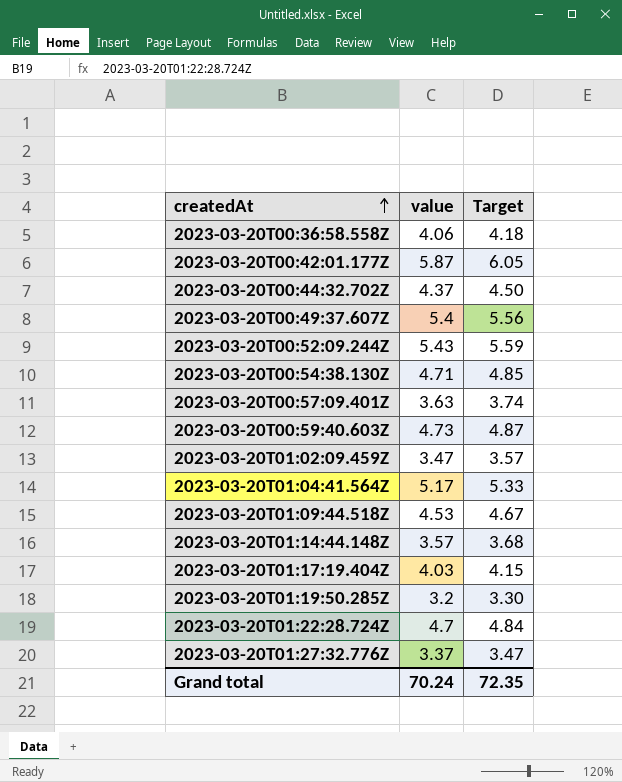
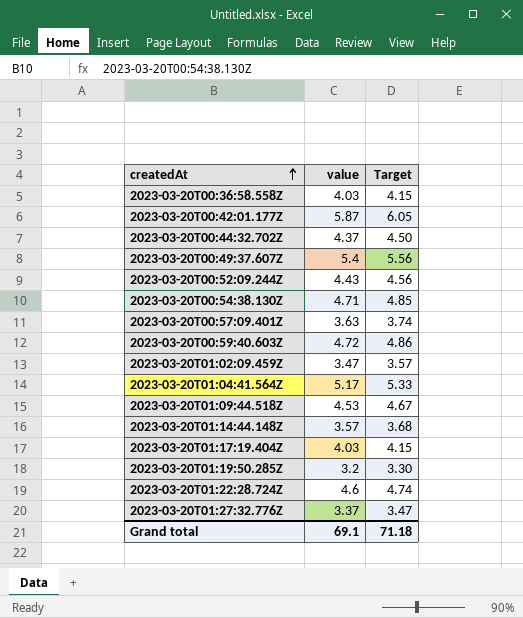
2023-03-20T00:36:58.558Z | value: 4.06 -> 4.03
2023-03-20T00:36:58.558Z | Target: 4.18 -> 4.15
2023-03-20T00:52:09.244Z | value: 5.43 -> 4.43
2023-03-20T00:52:09.244Z | Target: 5.59 -> 4.56
2023-03-20T00:59:40.603Z | value: 4.73 -> 4.72
2023-03-20T00:59:40.603Z | Target: 4.87 -> 4.86
2023-03-20T01:22:28.724Z | value: 4.7 -> 4.6
2023-03-20T01:22:28.724Z | Target: 4.84 -> 4.74
Grand total | value: 70.24 -> 69.1
Grand total | Target: 72.35 -> 71.18

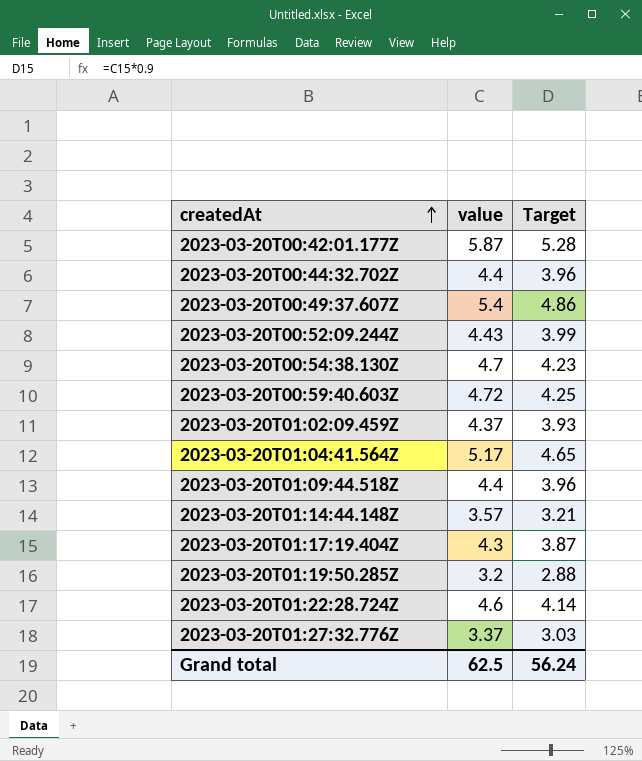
column Target | formula: [value] * 1.03 -> [value] * 0.9
row 2023-03-20T00:36:58.558Z: 4.03 | 4.15 -> none
row 2023-03-20T00:57:09.401Z: 3.63 | 3.74 -> none
2023-03-20T00:44:32.702Z | value: 4.37 -> 4.4
2023-03-20T00:54:38.130Z | value: 4.71 -> 4.7
2023-03-20T01:02:09.459Z | value: 3.47 -> 4.37
2023-03-20T01:09:44.518Z | value: 4.53 -> 4.4
2023-03-20T01:17:19.404Z | value: 4.03 -> 4.3
Grand total | value: 69.1 -> 62.5
Grand total | Target: 71.18 -> 56.24

